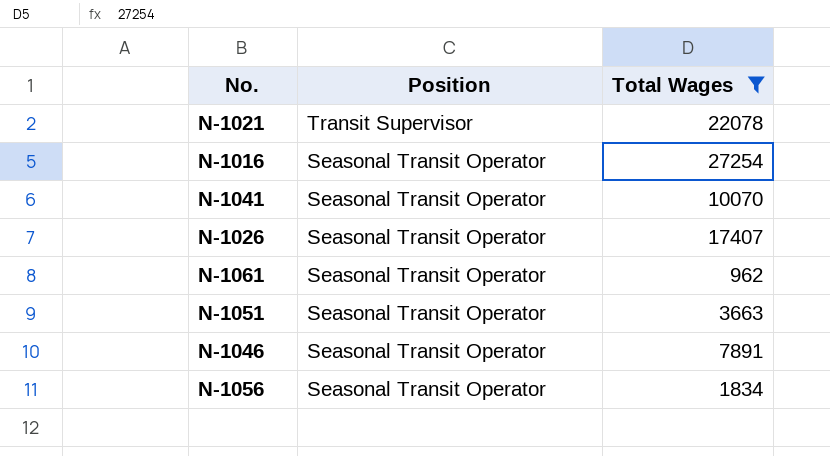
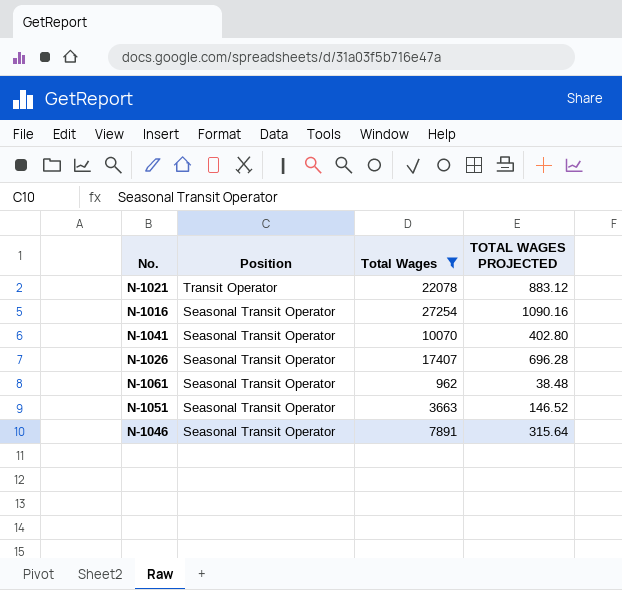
column TOTAL WAGES PROJECTED | formula: none -> [Total Wages] * 0.04
row N-1056: Seasonal Transit Operator | 1834 -> none
N-1021 | Position: Transit Supervisor -> Transit Operator

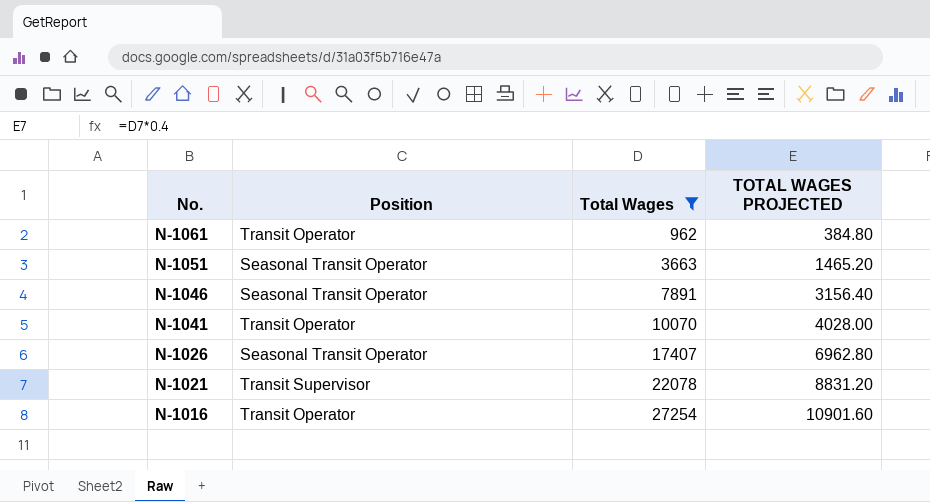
row order: Position descending -> No. descending
column TOTAL WAGES PROJECTED | formula: [Total Wages] * 0.04 -> [Total Wages] * 0.4
N-1061 | Position: Seasonal Transit Operator -> Transit Operator
N-1041 | Position: Seasonal Transit Operator -> Transit Operator
N-1021 | Position: Transit Operator -> Transit Supervisor
N-1016 | Position: Seasonal Transit Operator -> Transit Operator

